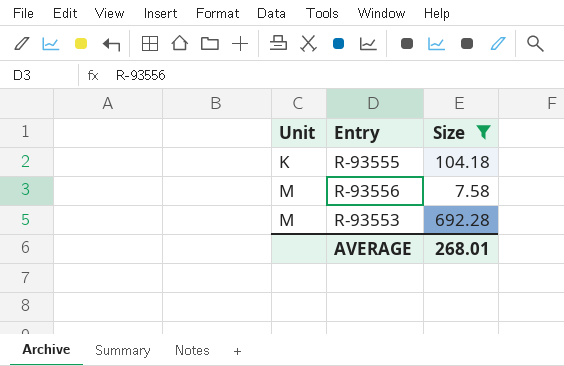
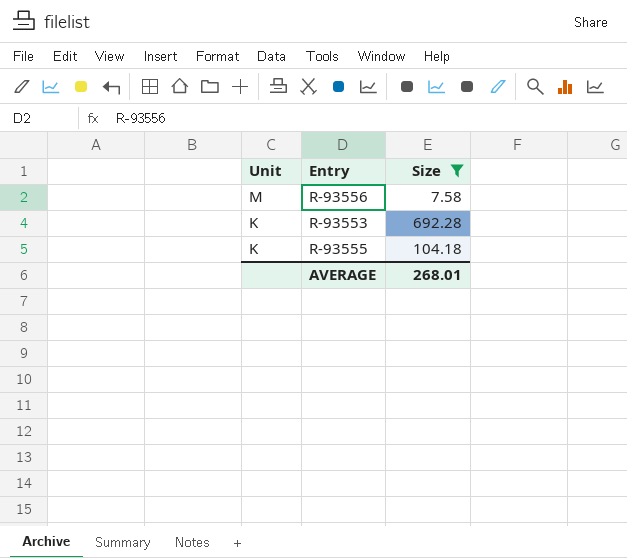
row order: Unit ascending -> Unit descending
R-93553 | Unit: M -> K

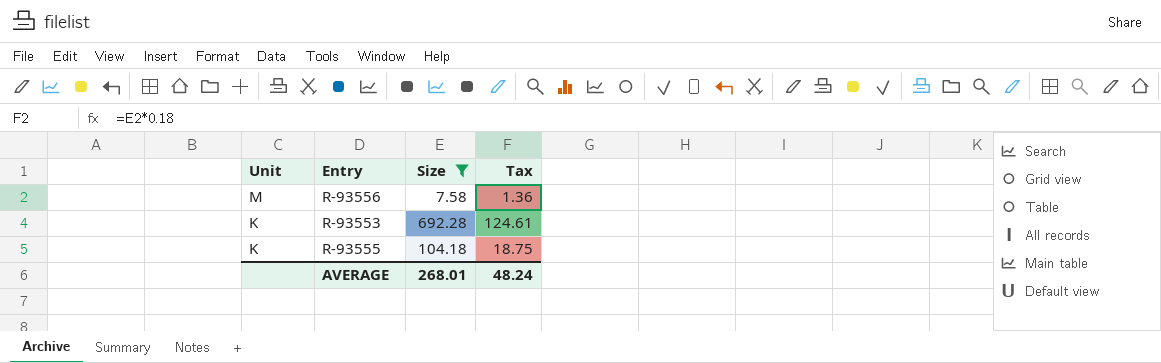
column Tax | formula: none -> [Size] * 0.18

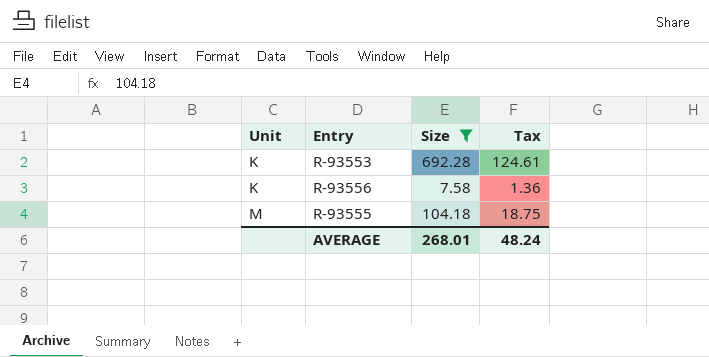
row order: Unit descending -> Unit ascending
R-93556 | Unit: M -> K
R-93555 | Unit: K -> M

